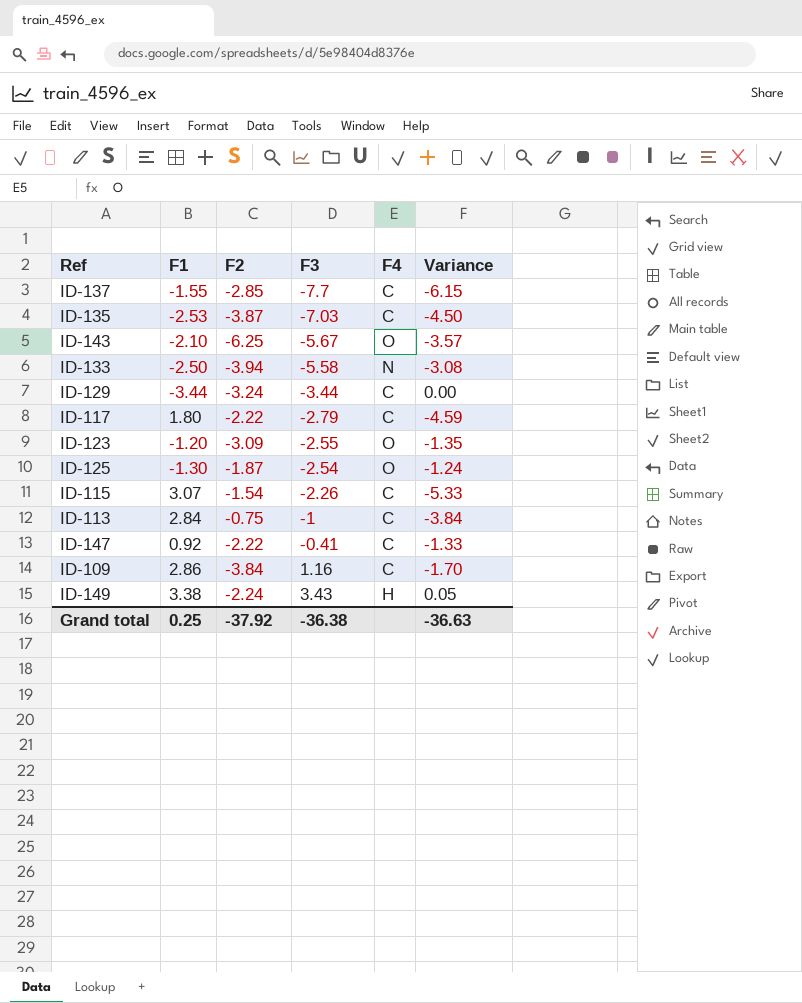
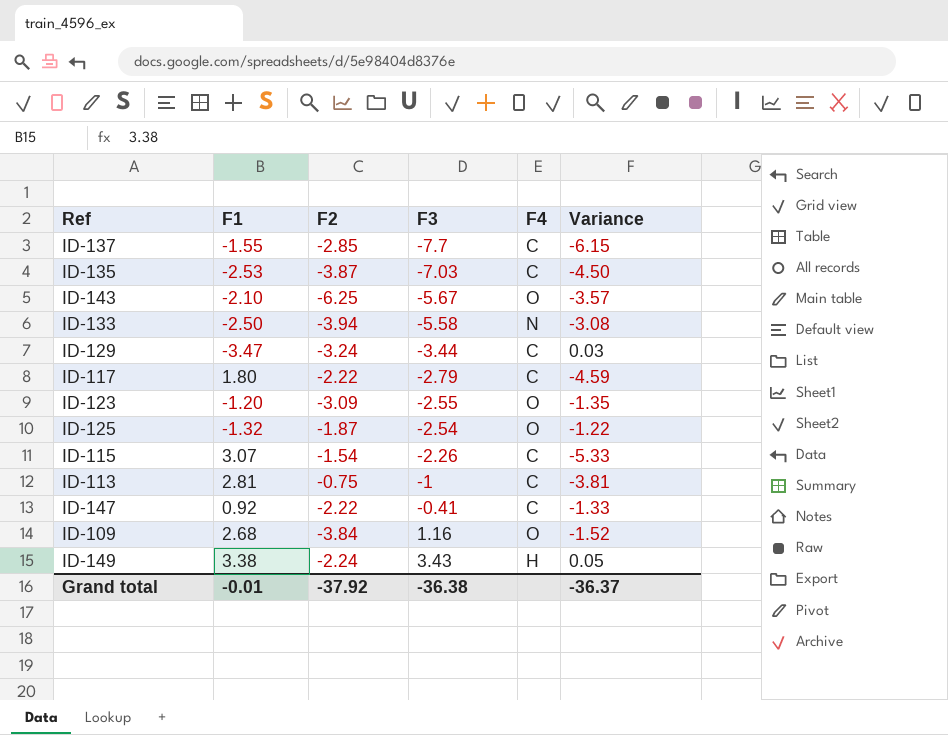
ID-129 | F1: -3.44 -> -3.47
ID-129 | Variance: 0.00 -> 0.03
ID-125 | F1: -1.30 -> -1.32
ID-125 | Variance: -1.24 -> -1.22
ID-113 | F1: 2.84 -> 2.81
ID-113 | Variance: -3.84 -> -3.81
ID-109 | F1: 2.86 -> 2.68
ID-109 | F4: C -> O
ID-109 | Variance: -1.70 -> -1.52
Grand total | F1: 0.25 -> -0.01
Grand total | Variance: -36.63 -> -36.37

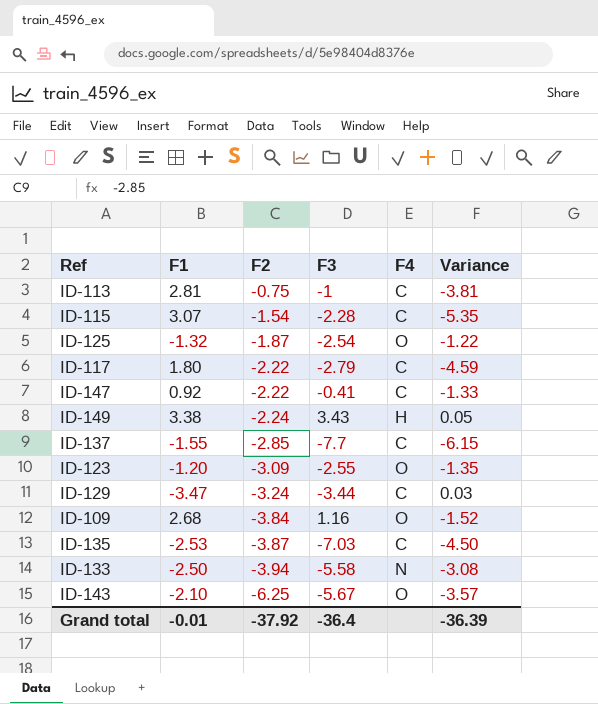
row order: F3 ascending -> F2 descending
ID-115 | F3: -2.26 -> -2.28
ID-115 | Variance: -5.33 -> -5.35
Grand total | F3: -36.38 -> -36.4
Grand total | Variance: -36.37 -> -36.39

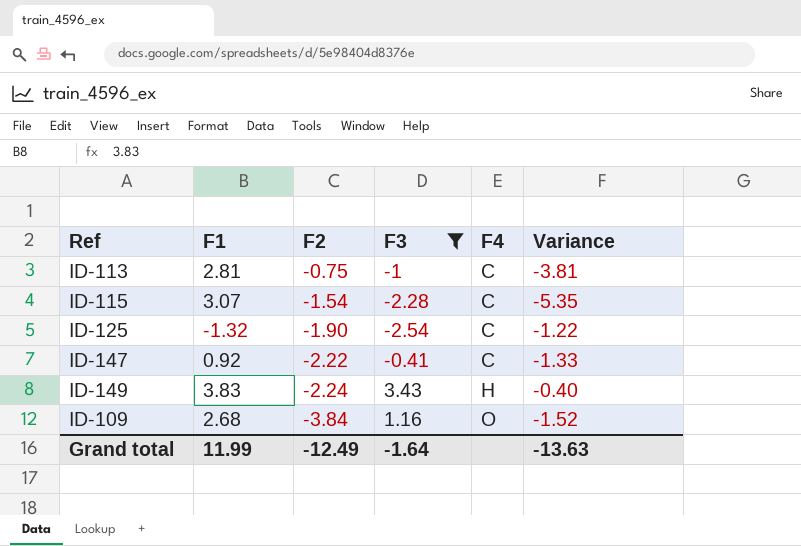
filter: none -> F3 >= -2.54
ID-125 | F2: -1.87 -> -1.90
ID-125 | F4: O -> C
ID-149 | F1: 3.38 -> 3.83
ID-149 | Variance: 0.05 -> -0.40
Grand total | F1: -0.01 -> 11.99
Grand total | F2: -37.92 -> -12.49
Grand total | F3: -36.4 -> -1.64
Grand total | Variance: -36.39 -> -13.63

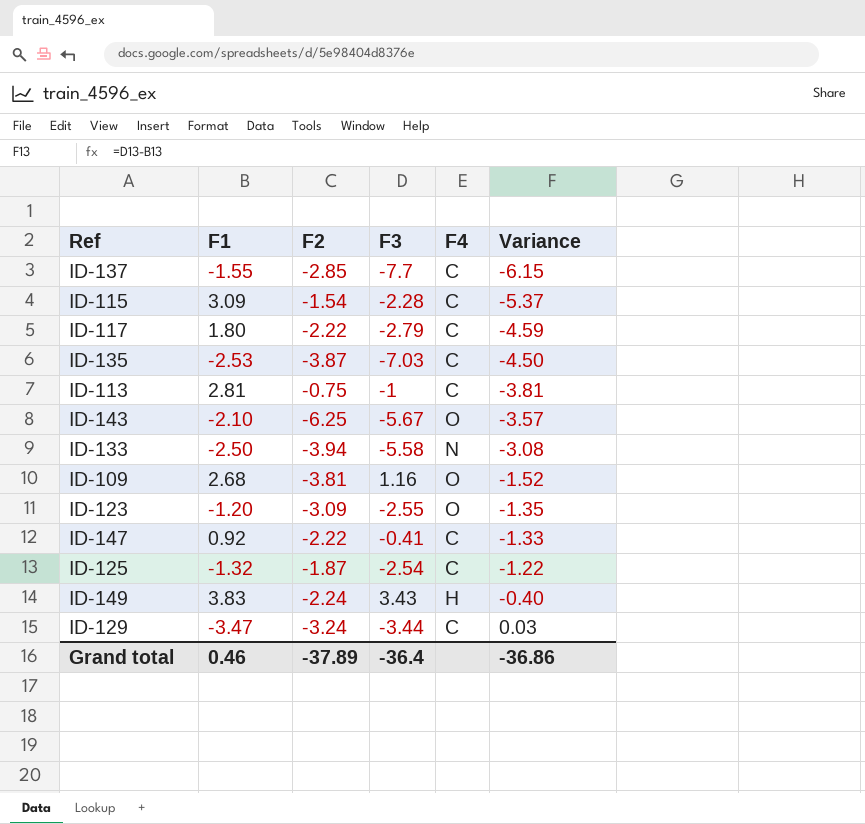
filter: F3 >= -2.54 -> none
row order: F2 descending -> Variance ascending
ID-115 | F1: 3.07 -> 3.09
ID-115 | Variance: -5.35 -> -5.37
ID-109 | F2: -3.84 -> -3.81
ID-125 | F2: -1.90 -> -1.87
Grand total | F1: 11.99 -> 0.46
Grand total | F2: -12.49 -> -37.89
Grand total | F3: -1.64 -> -36.4
Grand total | Variance: -13.63 -> -36.86

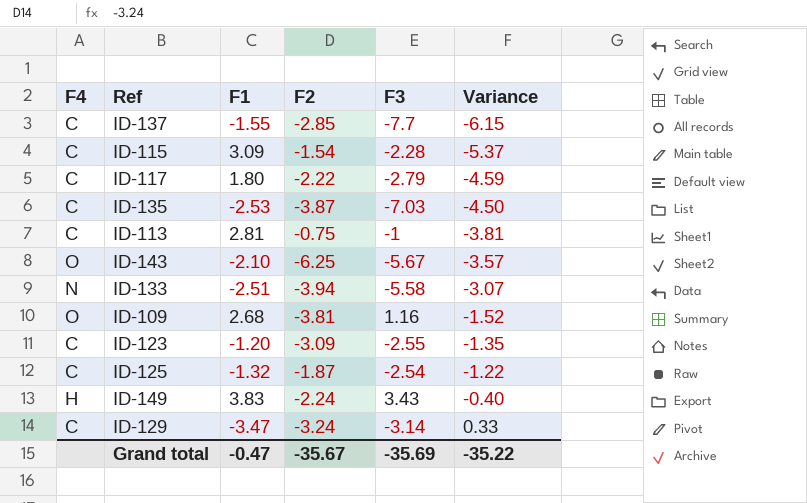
column F4 | position: 5 -> 1
row ID-147: 0.92 | -2.22 | -0.41 | C | -1.33 -> none
ID-133 | F1: -2.50 -> -2.51
ID-133 | Variance: -3.08 -> -3.07
ID-123 | F4: O -> C
ID-129 | F3: -3.44 -> -3.14
ID-129 | Variance: 0.03 -> 0.33
Grand total | F1: 0.46 -> -0.47
Grand total | F2: -37.89 -> -35.67
Grand total | F3: -36.4 -> -35.69
Grand total | Variance: -36.86 -> -35.22

